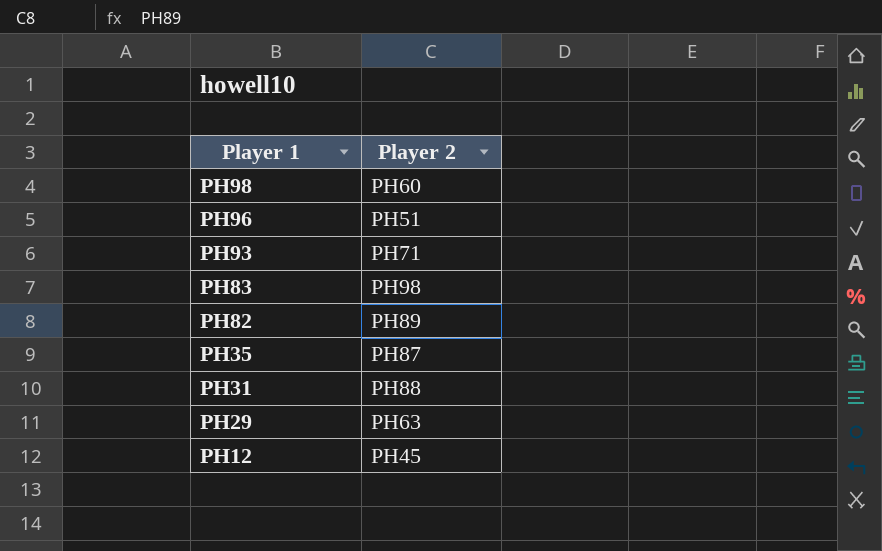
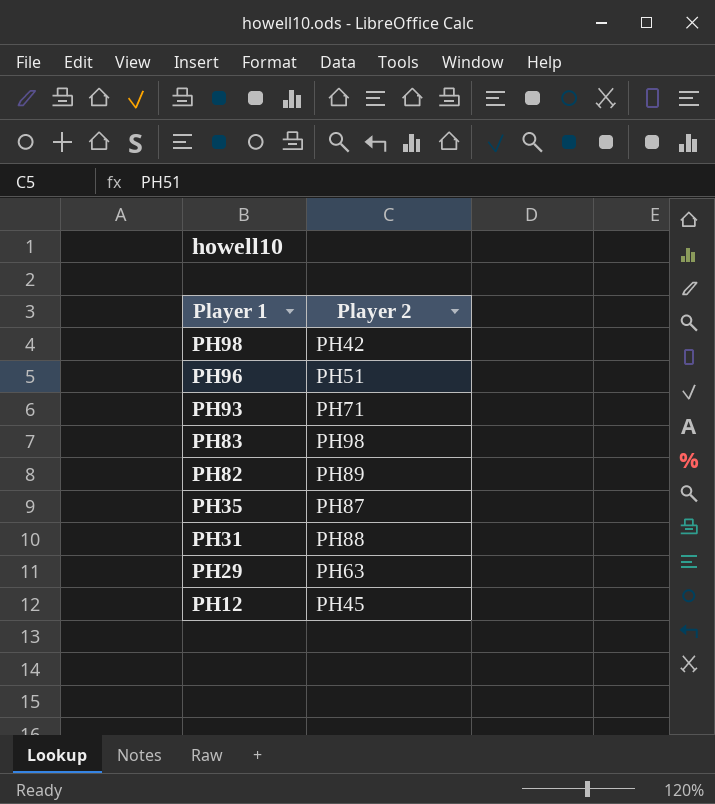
PH98 | Player 2: PH60 -> PH42

